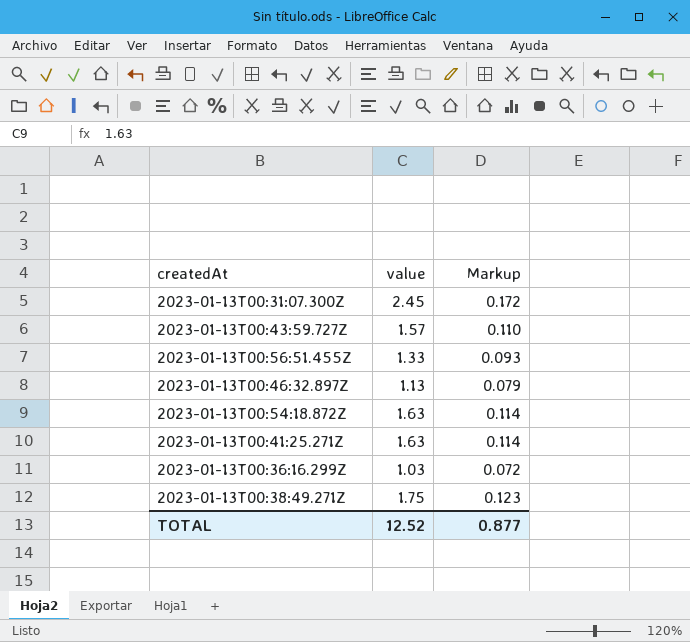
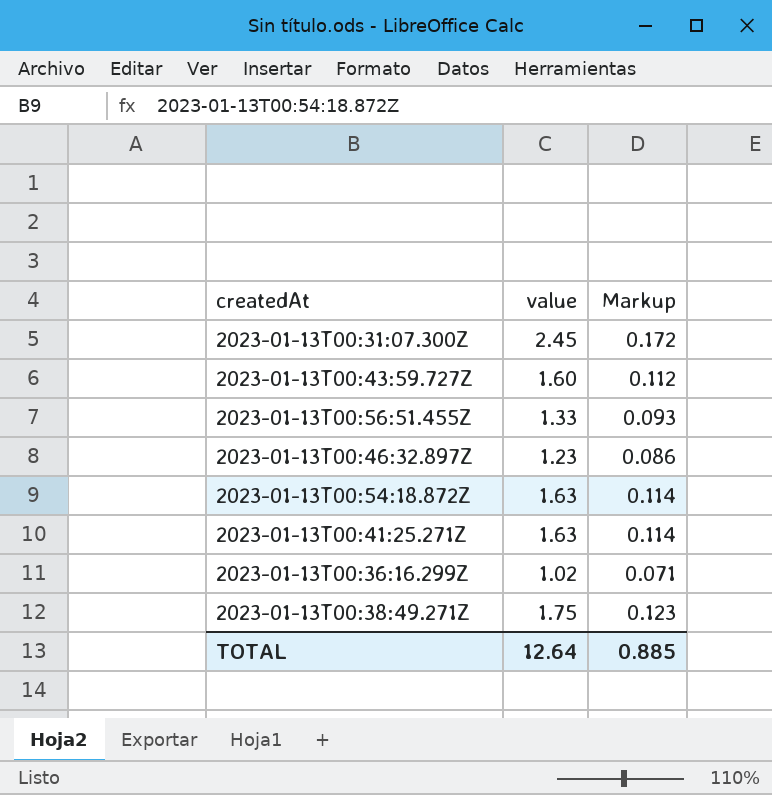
2023-01-13T00:43:59.727Z | value: 1.57 -> 1.60
2023-01-13T00:43:59.727Z | Markup: 0.110 -> 0.112
2023-01-13T00:46:32.897Z | value: 1.13 -> 1.23
2023-01-13T00:46:32.897Z | Markup: 0.079 -> 0.086
2023-01-13T00:36:16.299Z | value: 1.03 -> 1.02
2023-01-13T00:36:16.299Z | Markup: 0.072 -> 0.071
TOTAL | value: 12.52 -> 12.64
TOTAL | Markup: 0.877 -> 0.885

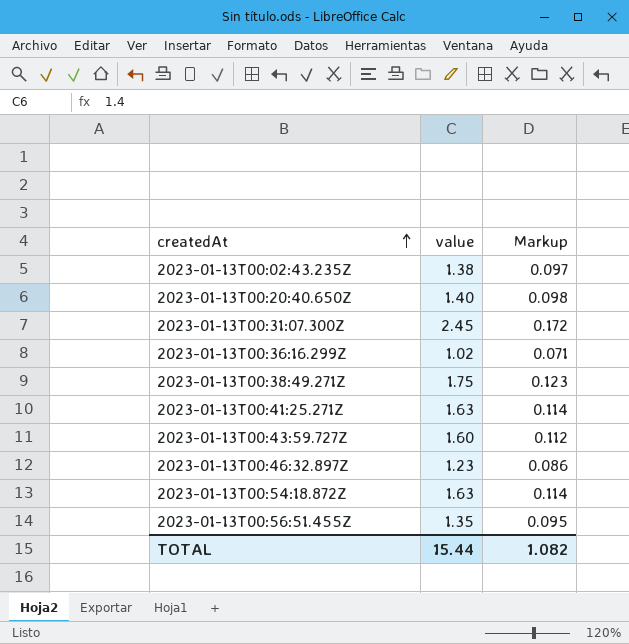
row order: none -> createdAt ascending
row 2023-01-13T00:02:43.235Z: none -> 1.38 | 0.097
row 2023-01-13T00:20:40.650Z: none -> 1.40 | 0.098
2023-01-13T00:56:51.455Z | value: 1.33 -> 1.35
2023-01-13T00:56:51.455Z | Markup: 0.093 -> 0.095
TOTAL | value: 12.64 -> 15.44
TOTAL | Markup: 0.885 -> 1.082

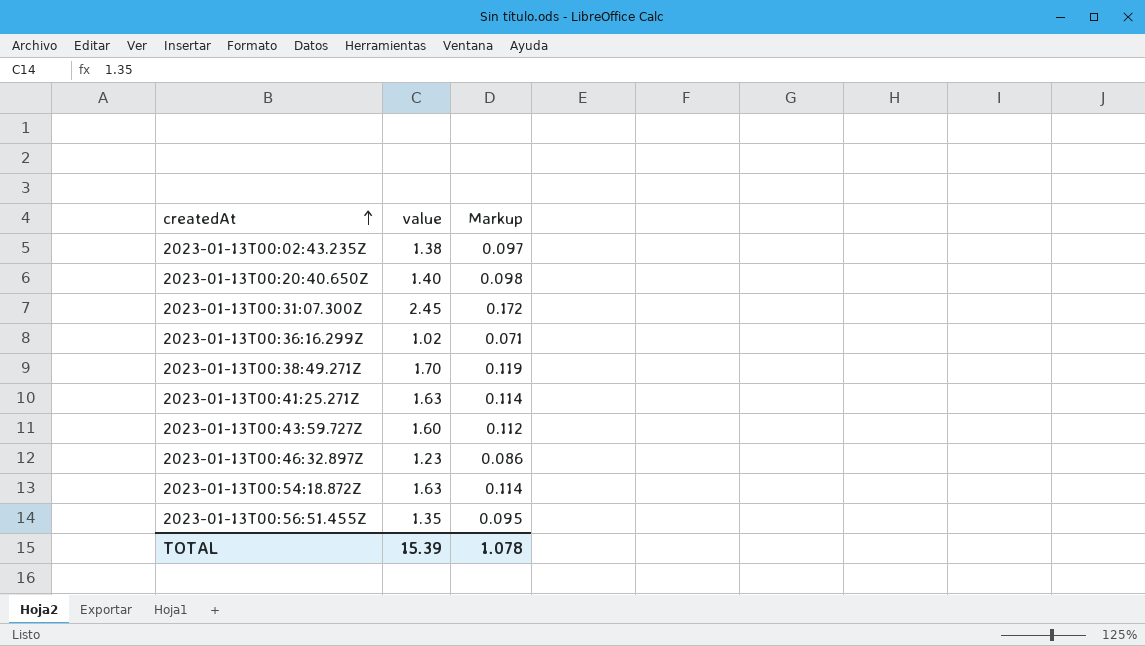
2023-01-13T00:38:49.271Z | value: 1.75 -> 1.70
2023-01-13T00:38:49.271Z | Markup: 0.123 -> 0.119
TOTAL | value: 15.44 -> 15.39
TOTAL | Markup: 1.082 -> 1.078

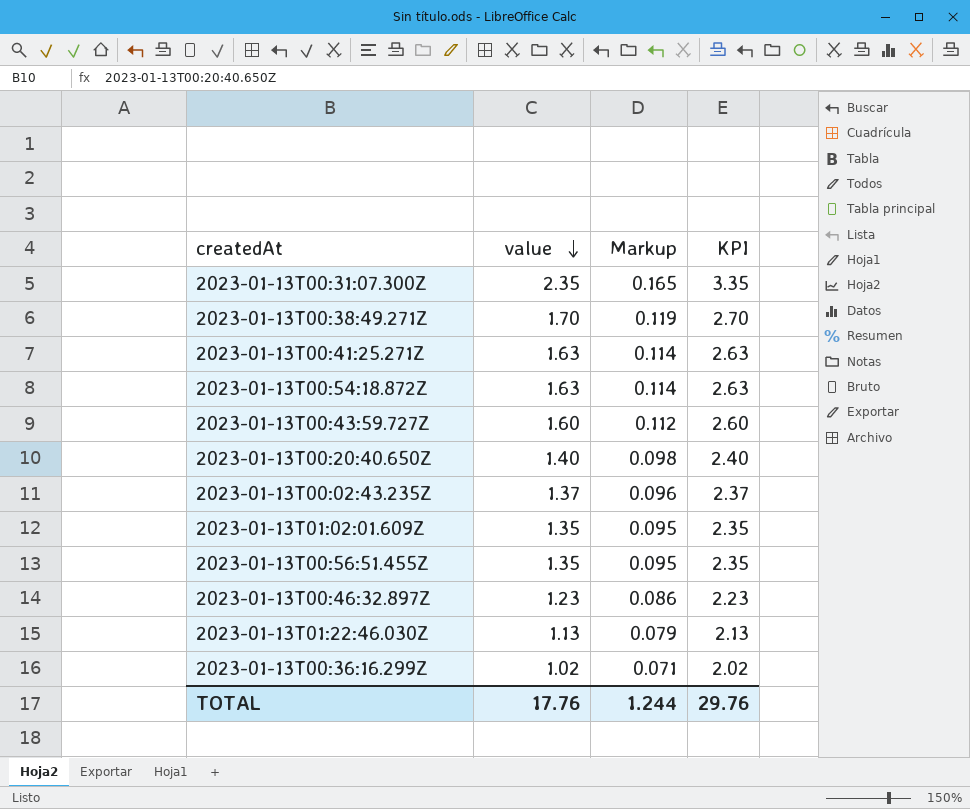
row order: createdAt ascending -> value descending
column KPI | formula: none -> [value] + 1
2023-01-13T00:31:07.300Z | value: 2.45 -> 2.35
2023-01-13T00:31:07.300Z | Markup: 0.172 -> 0.165
2023-01-13T00:02:43.235Z | value: 1.38 -> 1.37
2023-01-13T00:02:43.235Z | Markup: 0.097 -> 0.096
row 2023-01-13T01:02:01.609Z: none -> 1.35 | 0.095 | 2.35
row 2023-01-13T01:22:46.030Z: none -> 1.13 | 0.079 | 2.13
TOTAL | value: 15.39 -> 17.76
TOTAL | Markup: 1.078 -> 1.244

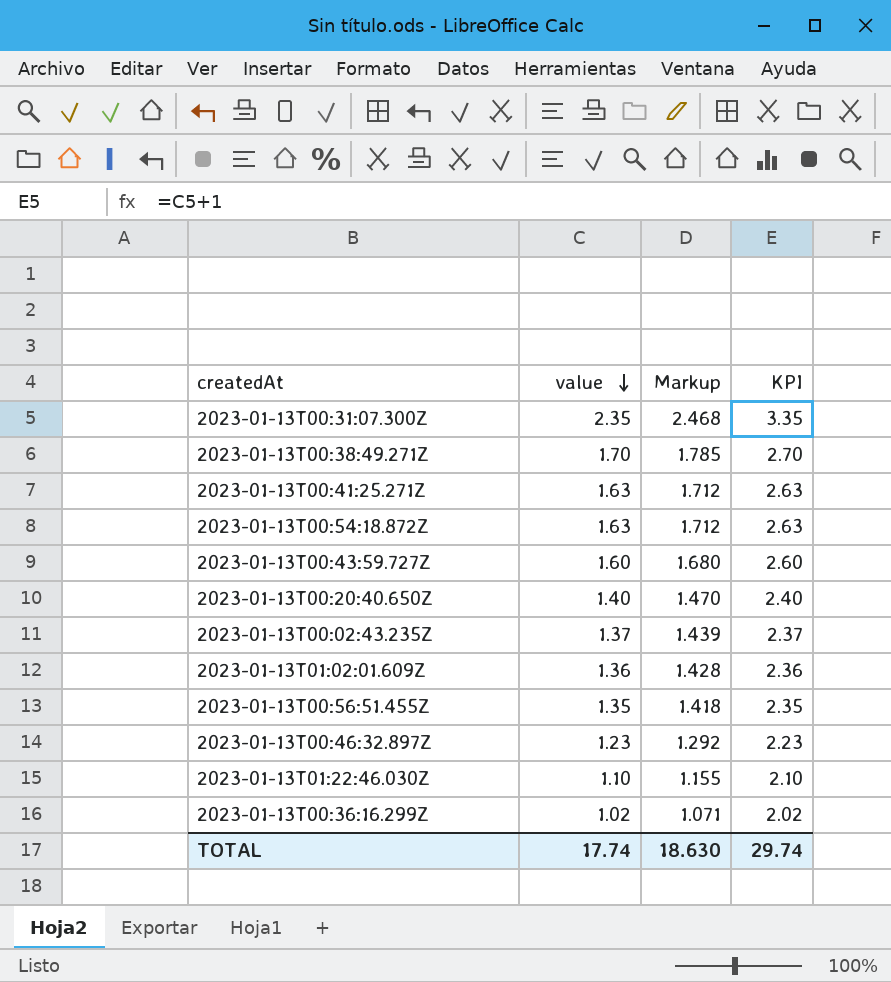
column Markup | formula: [value] * 0.07 -> [value] * 1.05
2023-01-13T01:02:01.609Z | value: 1.35 -> 1.36
2023-01-13T01:02:01.609Z | KPI: 2.35 -> 2.36
2023-01-13T01:22:46.030Z | value: 1.13 -> 1.10
2023-01-13T01:22:46.030Z | KPI: 2.13 -> 2.10
TOTAL | value: 17.76 -> 17.74
TOTAL | Markup: 1.244 -> 18.630
TOTAL | KPI: 29.76 -> 29.74

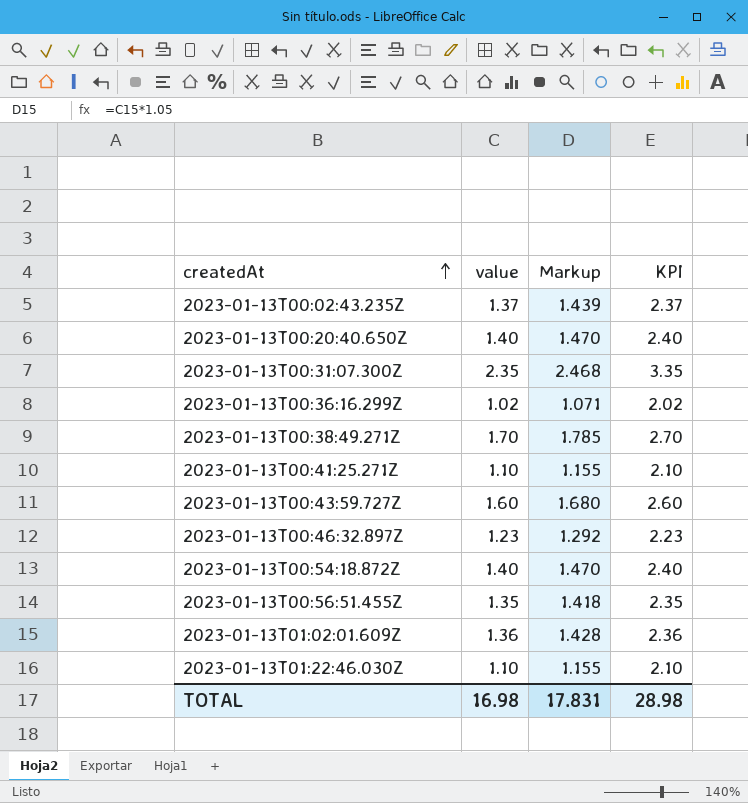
row order: value descending -> createdAt ascending
2023-01-13T00:41:25.271Z | value: 1.63 -> 1.10
2023-01-13T00:41:25.271Z | Markup: 1.712 -> 1.155
2023-01-13T00:41:25.271Z | KPI: 2.63 -> 2.10
2023-01-13T00:54:18.872Z | value: 1.63 -> 1.40
2023-01-13T00:54:18.872Z | Markup: 1.712 -> 1.470
2023-01-13T00:54:18.872Z | KPI: 2.63 -> 2.40
TOTAL | value: 17.74 -> 16.98
TOTAL | Markup: 18.630 -> 17.831
TOTAL | KPI: 29.74 -> 28.98

